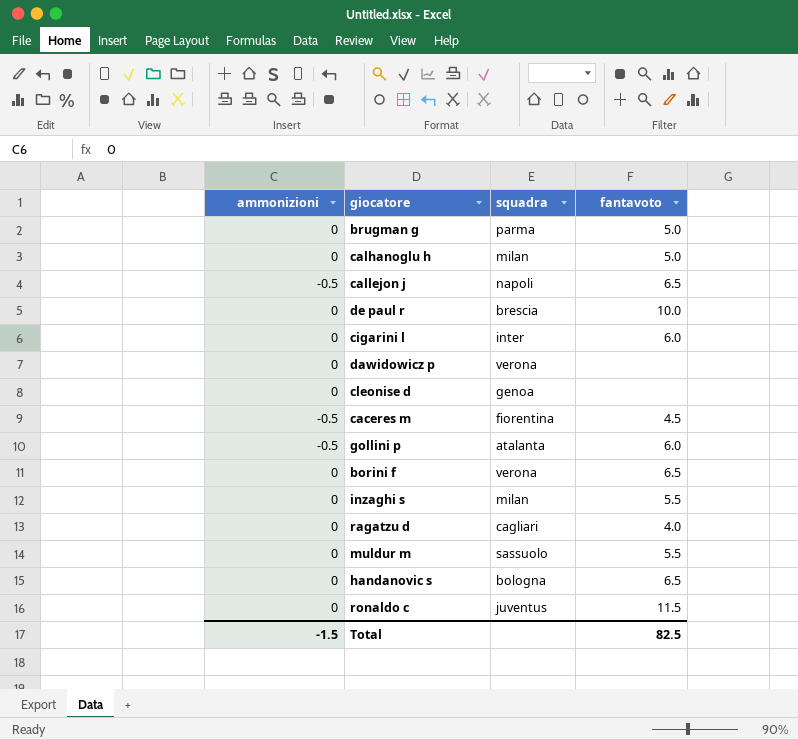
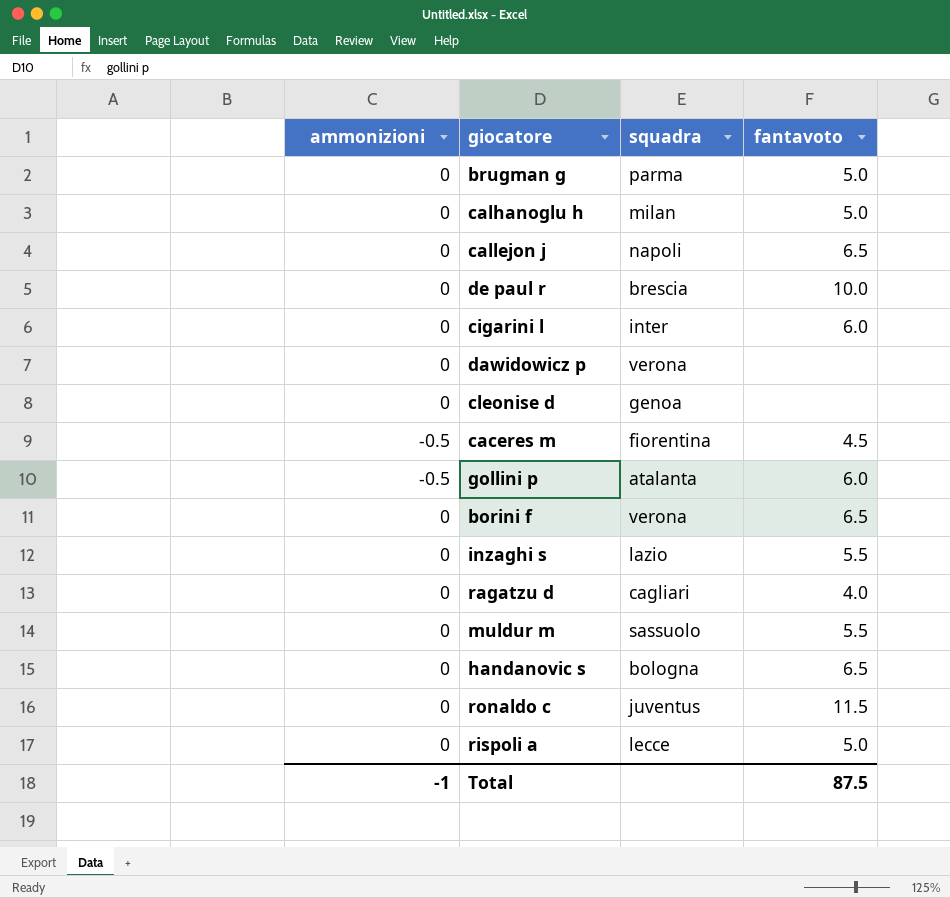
callejon j | ammonizioni: -0.5 -> 0
inzaghi s | squadra: milan -> lazio
row rispoli a: none -> 0 | lecce | 5.0
Total | ammonizioni: -1.5 -> -1
Total | fantavoto: 82.5 -> 87.5

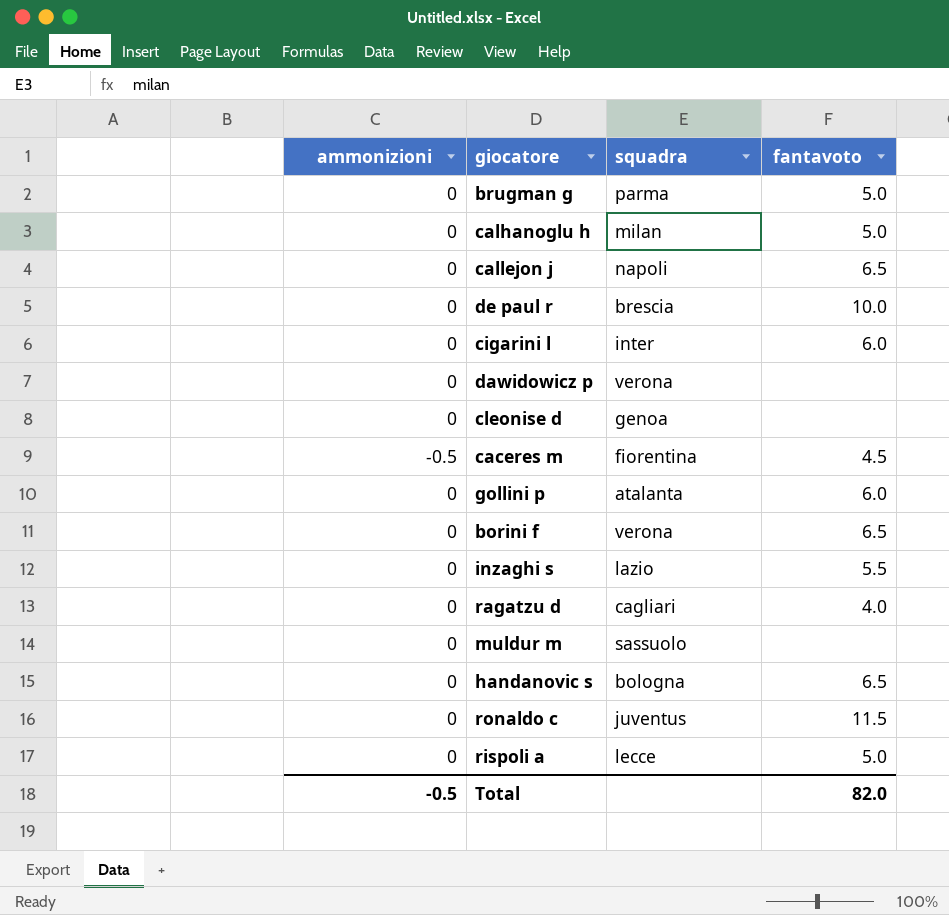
gollini p | ammonizioni: -0.5 -> 0
muldur m | fantavoto: 5.5 -> none
Total | ammonizioni: -1 -> -0.5
Total | fantavoto: 87.5 -> 82.0

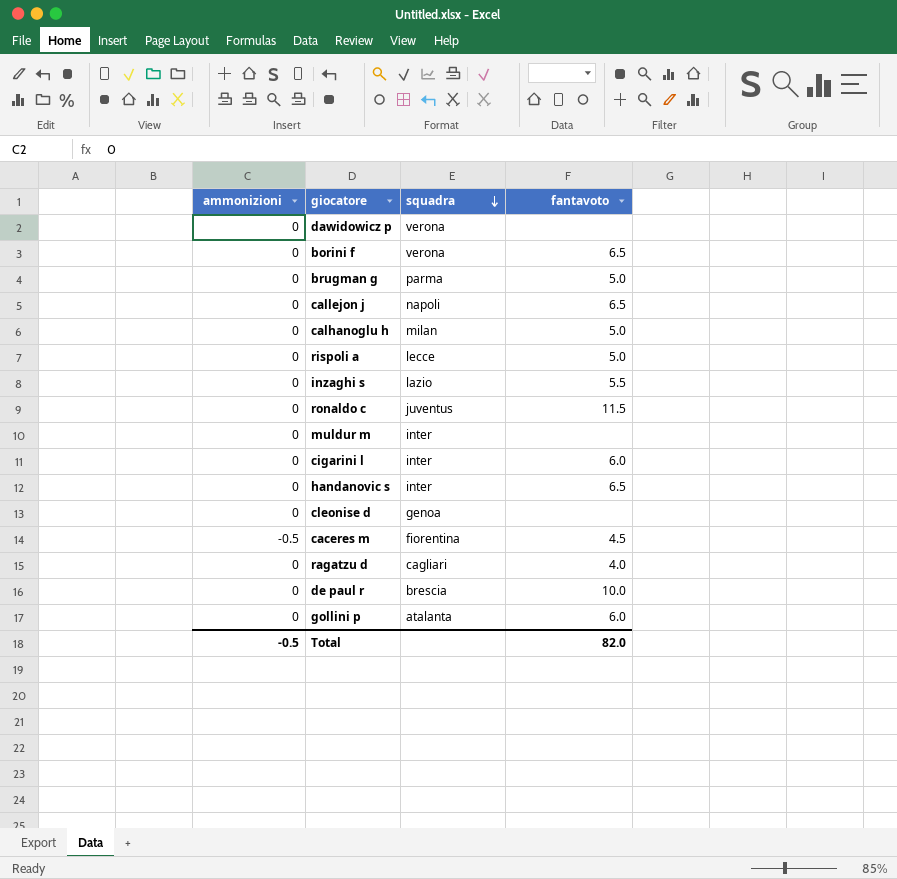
row order: none -> squadra descending
muldur m | squadra: sassuolo -> inter
handanovic s | squadra: bologna -> inter

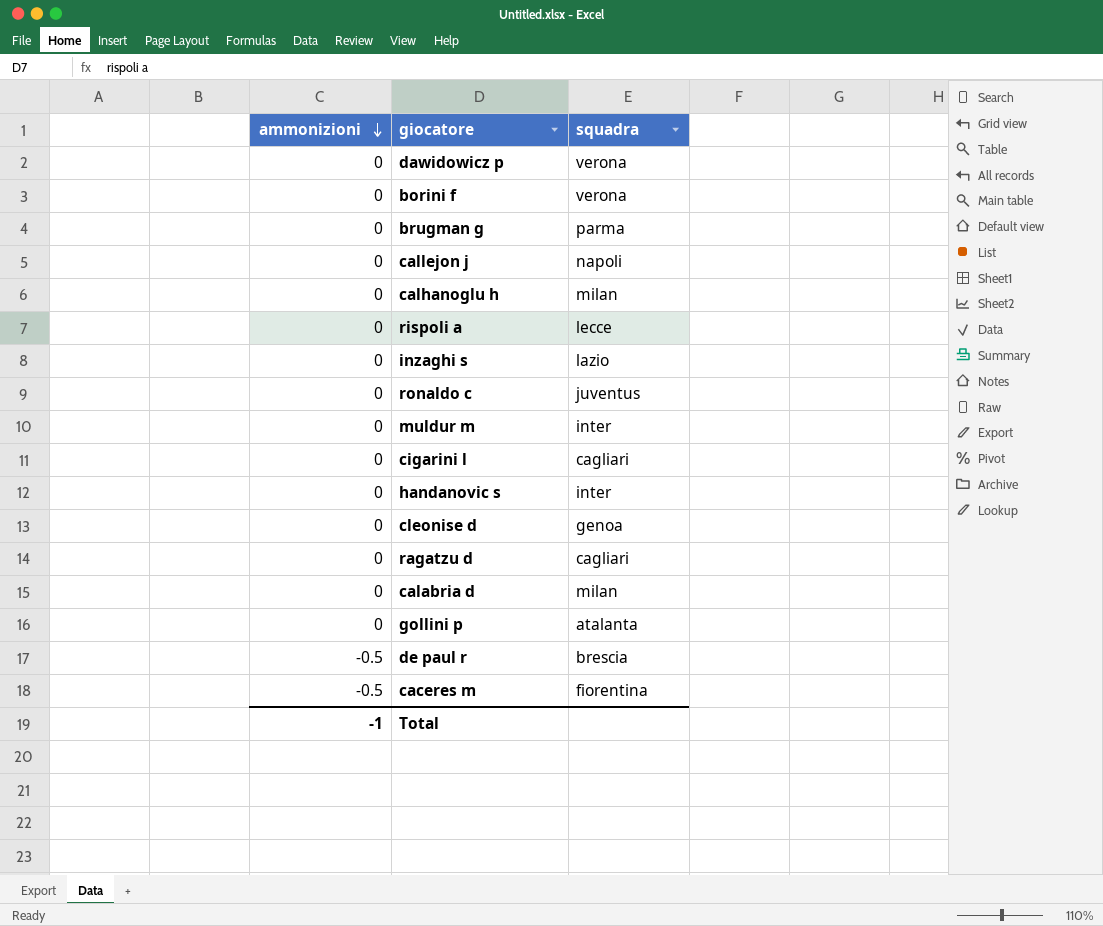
row order: squadra descending -> ammonizioni descending
column fantavoto | position: 4 -> none
cigarini l | squadra: inter -> cagliari
row calabria d: none -> 0 | milan
de paul r | ammonizioni: 0 -> -0.5
Total | ammonizioni: -0.5 -> -1

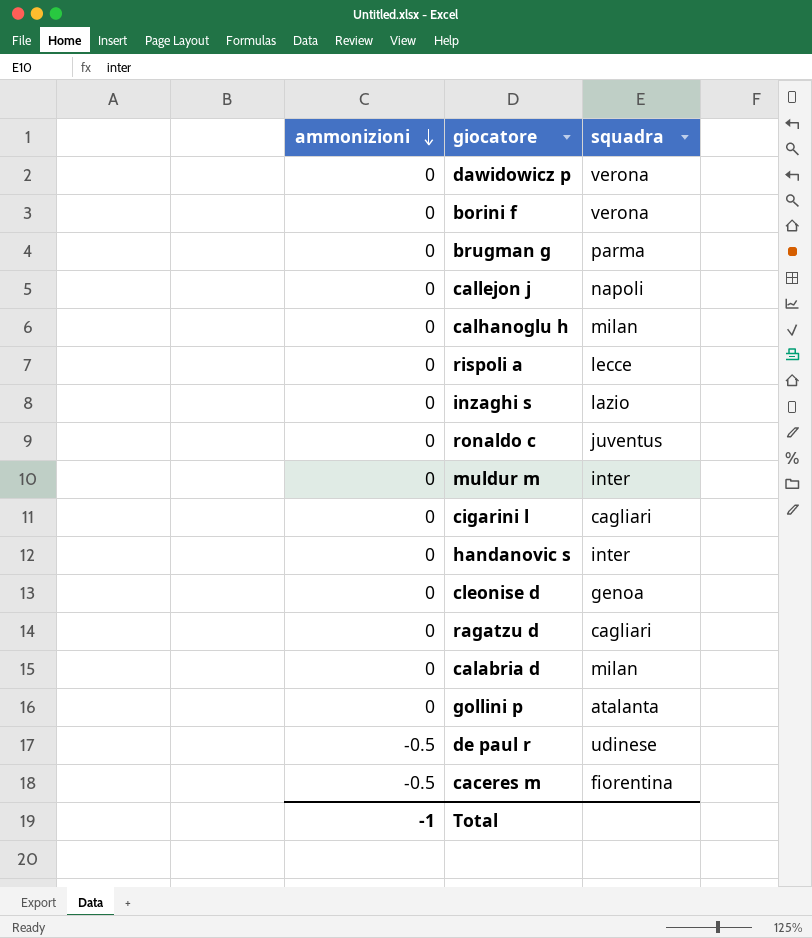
de paul r | squadra: brescia -> udinese

